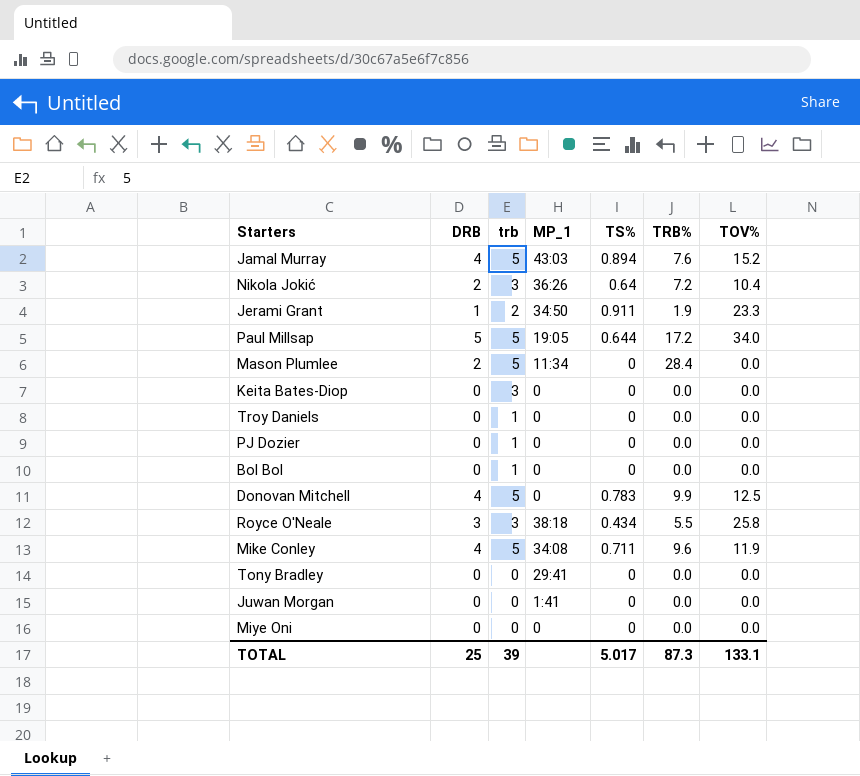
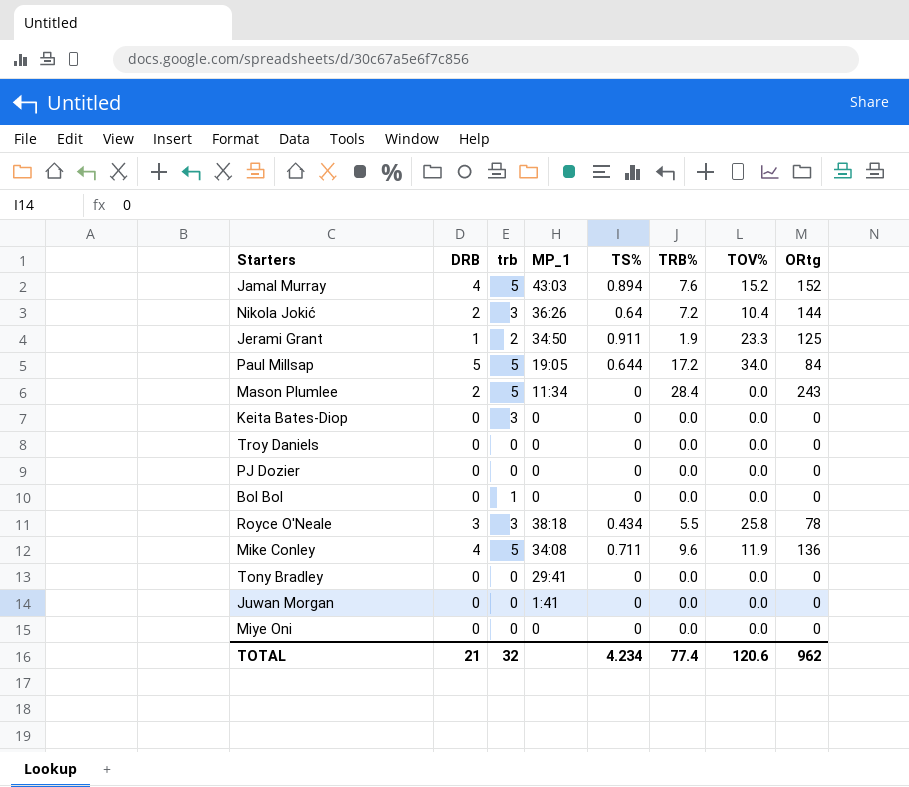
column ORtg | position: none -> 8
row Donovan Mitchell: 4 | 5 | 0 | 0.783 | 9.9 | 12.5 -> none
Troy Daniels | trb: 1 -> 0
PJ Dozier | trb: 1 -> 0
TOTAL | DRB: 25 -> 21
TOTAL | trb: 39 -> 32
TOTAL | TS%: 5.017 -> 4.234
TOTAL | TRB%: 87.3 -> 77.4
TOTAL | TOV%: 133.1 -> 120.6

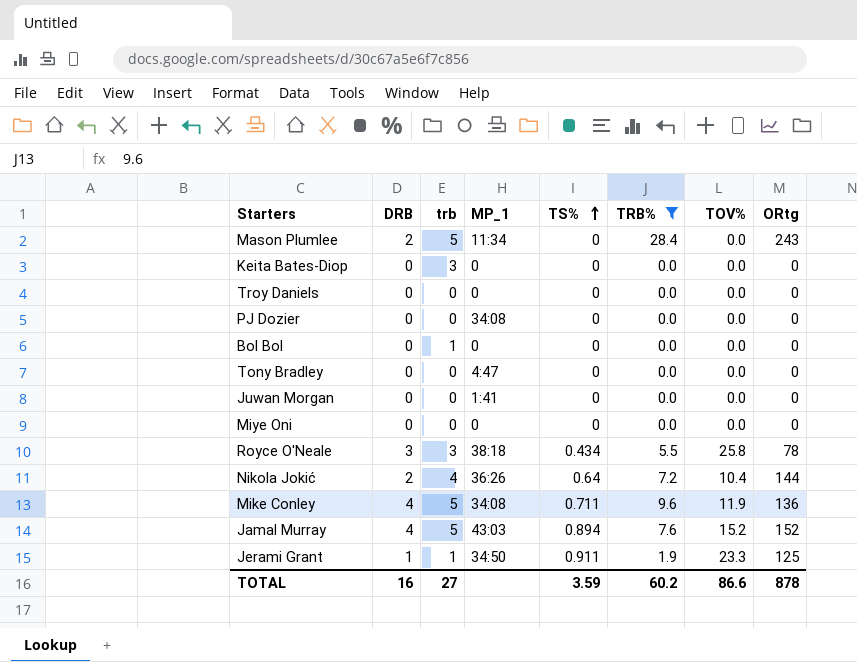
filter: none -> TRB% != 17.2
row order: none -> TS% ascending
PJ Dozier | MP_1: 0 -> 34:08
Tony Bradley | MP_1: 29:41 -> 4:47
Nikola Jokić | trb: 3 -> 4
Jerami Grant | trb: 2 -> 1
TOTAL | DRB: 21 -> 16
TOTAL | trb: 32 -> 27
TOTAL | TS%: 4.234 -> 3.59
TOTAL | TRB%: 77.4 -> 60.2
TOTAL | TOV%: 120.6 -> 86.6
TOTAL | ORtg: 962 -> 878

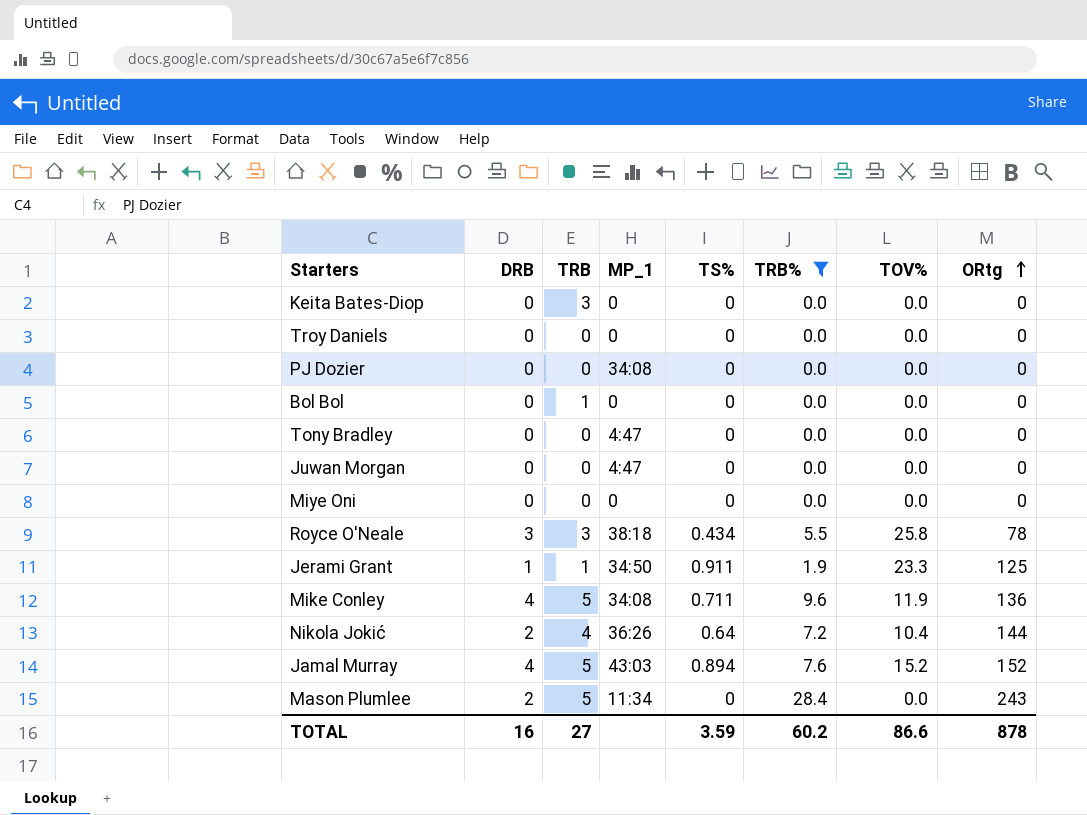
row order: TS% ascending -> ORtg ascending
column name: trb -> TRB
Juwan Morgan | MP_1: 1:41 -> 4:47

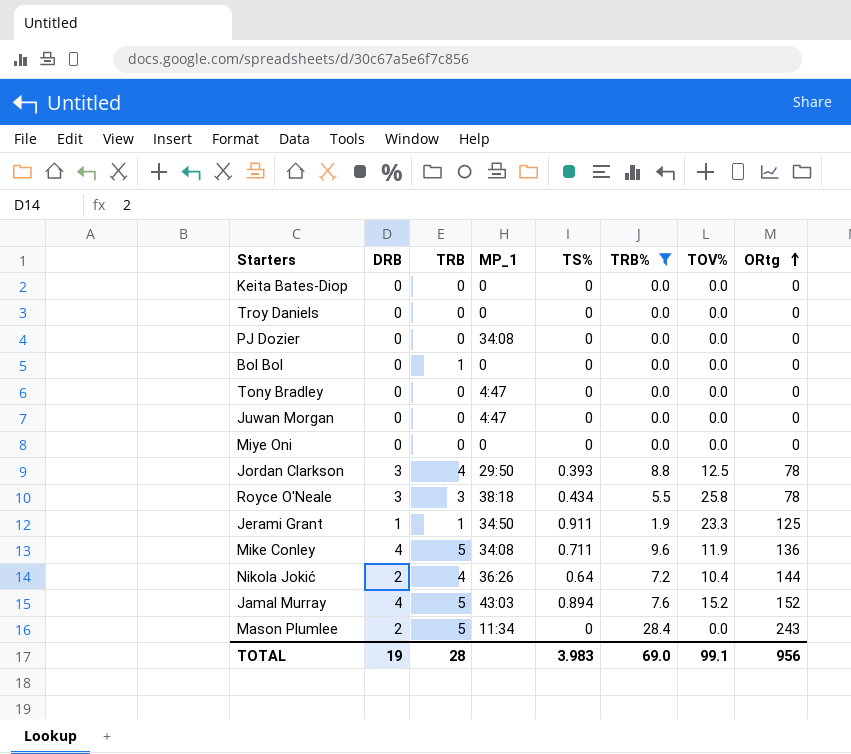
Keita Bates-Diop | TRB: 3 -> 0
row Jordan Clarkson: none -> 3 | 4 | 29:50 | 0.393 | 8.8 | 12.5 | 78
TOTAL | DRB: 16 -> 19
TOTAL | TRB: 27 -> 28
TOTAL | TS%: 3.59 -> 3.983
TOTAL | TRB%: 60.2 -> 69.0
TOTAL | TOV%: 86.6 -> 99.1
TOTAL | ORtg: 878 -> 956

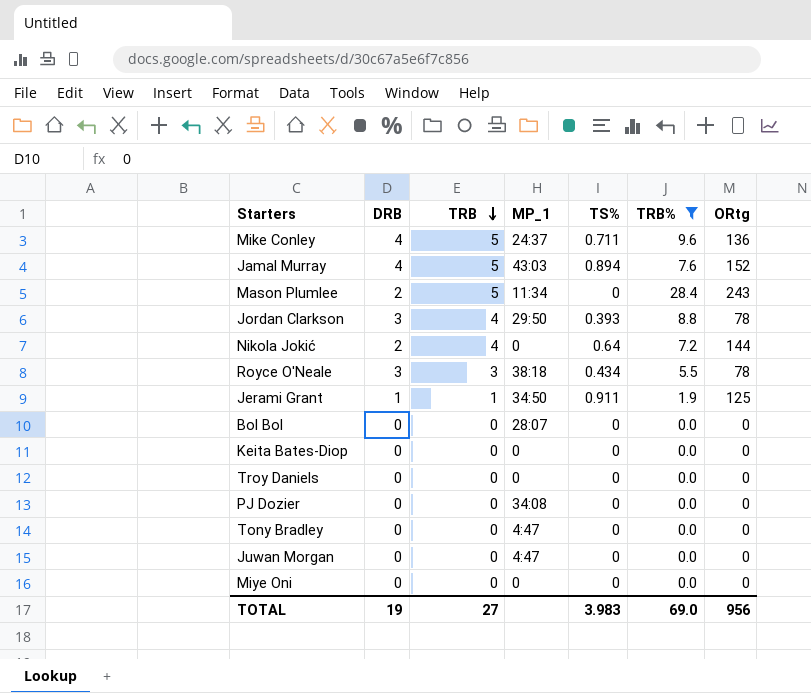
row order: ORtg ascending -> TRB descending
column TOV% | position: 7 -> none
Mike Conley | MP_1: 34:08 -> 24:37
Nikola Jokić | MP_1: 36:26 -> 0
Bol Bol | TRB: 1 -> 0
Bol Bol | MP_1: 0 -> 28:07
TOTAL | TRB: 28 -> 27

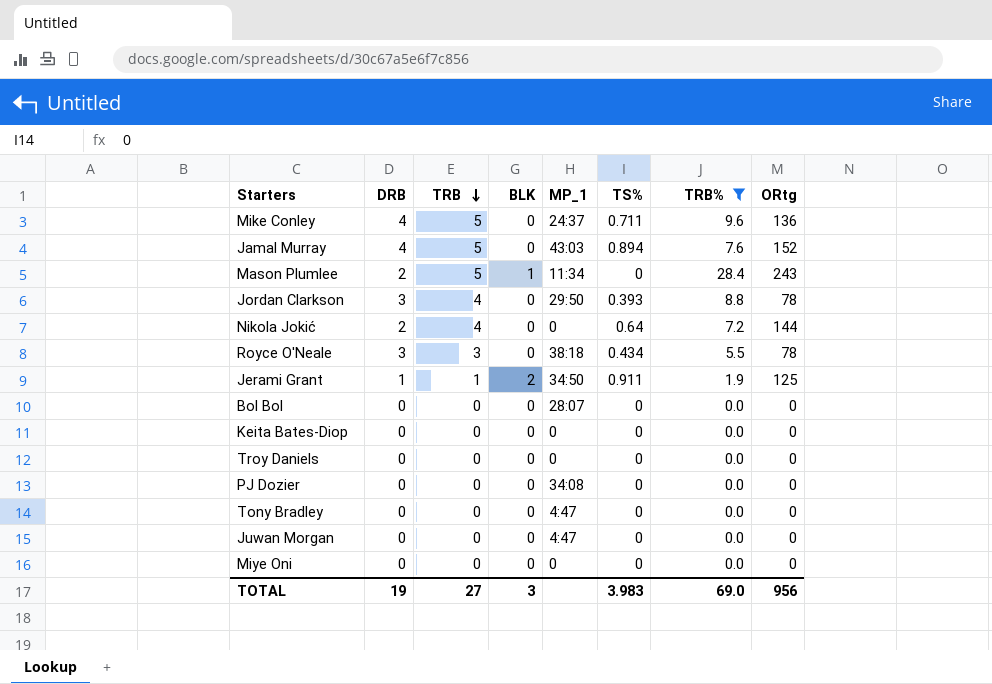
column BLK | position: none -> 4

